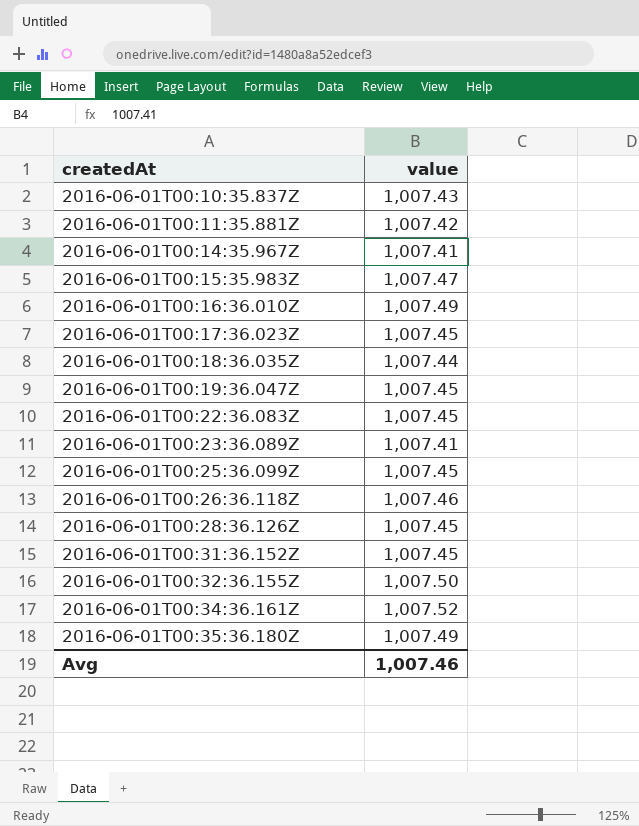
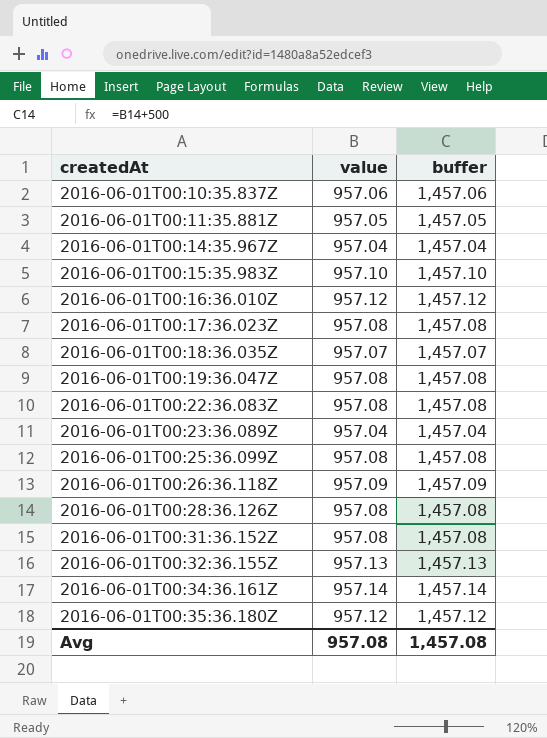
column buffer | formula: none -> [value] + 500
2016-06-01T00:10:35.837Z | value: 1,007.43 -> 957.06
2016-06-01T00:11:35.881Z | value: 1,007.42 -> 957.05
2016-06-01T00:14:35.967Z | value: 1,007.41 -> 957.04
2016-06-01T00:15:35.983Z | value: 1,007.47 -> 957.10
2016-06-01T00:16:36.010Z | value: 1,007.49 -> 957.12
2016-06-01T00:17:36.023Z | value: 1,007.45 -> 957.08
2016-06-01T00:18:36.035Z | value: 1,007.44 -> 957.07
2016-06-01T00:19:36.047Z | value: 1,007.45 -> 957.08
2016-06-01T00:22:36.083Z | value: 1,007.45 -> 957.08
2016-06-01T00:23:36.089Z | value: 1,007.41 -> 957.04
2016-06-01T00:25:36.099Z | value: 1,007.45 -> 957.08
2016-06-01T00:26:36.118Z | value: 1,007.46 -> 957.09
2016-06-01T00:28:36.126Z | value: 1,007.45 -> 957.08
2016-06-01T00:31:36.152Z | value: 1,007.45 -> 957.08
2016-06-01T00:32:36.155Z | value: 1,007.50 -> 957.13
2016-06-01T00:34:36.161Z | value: 1,007.52 -> 957.14
2016-06-01T00:35:36.180Z | value: 1,007.49 -> 957.12
Avg | value: 1,007.46 -> 957.08

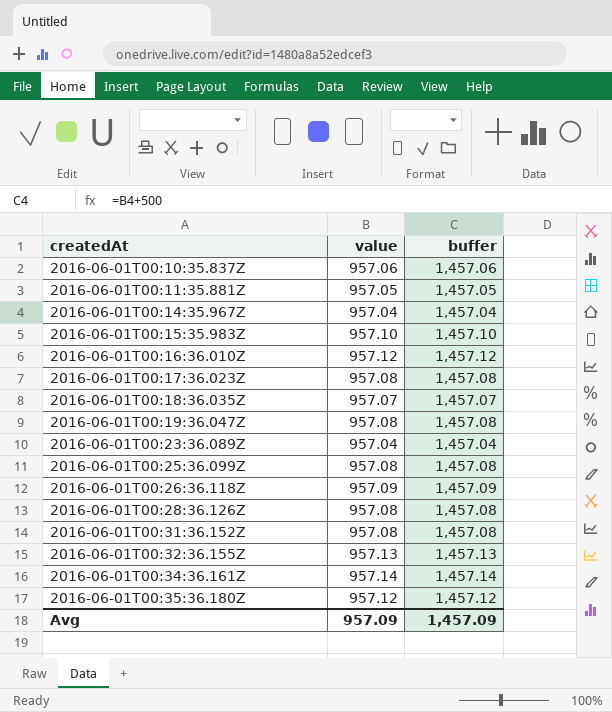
row 2016-06-01T00:22:36.083Z: 957.08 | 1,457.08 -> none
Avg | value: 957.08 -> 957.09
Avg | buffer: 1,457.08 -> 1,457.09

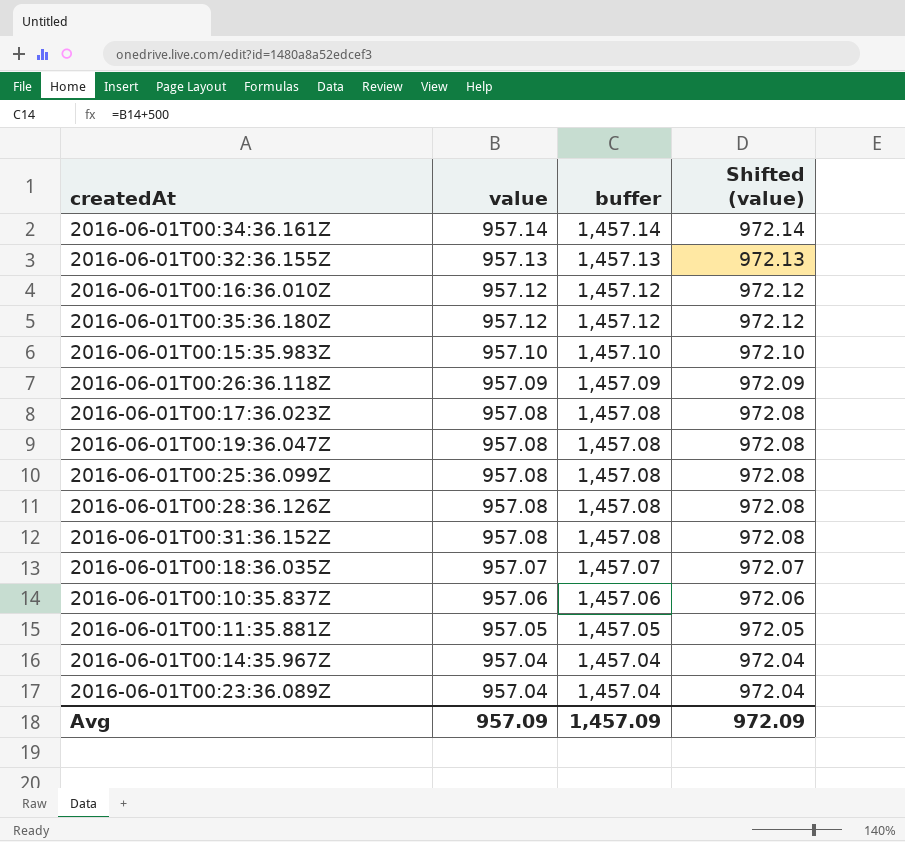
row order: createdAt ascending -> value descending
column Shifted (value) | formula: none -> [value] + 15

